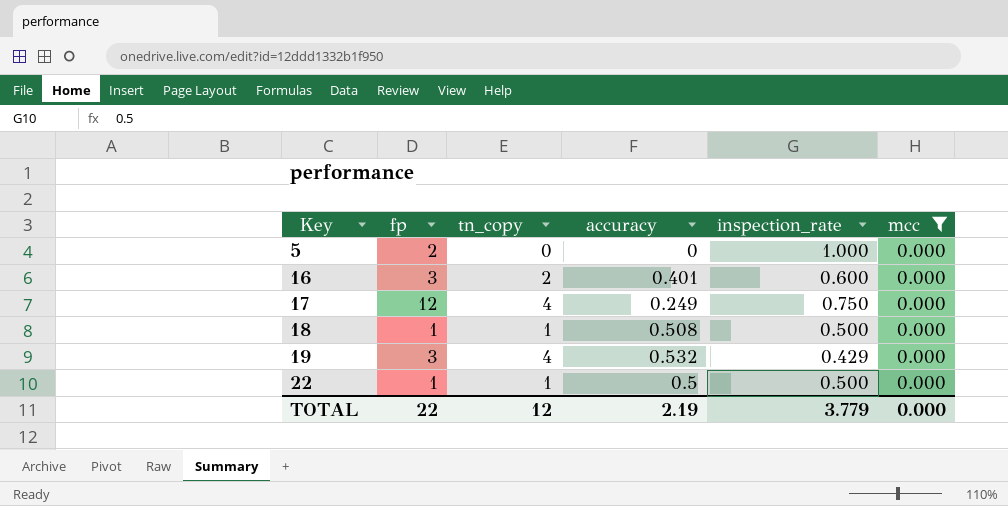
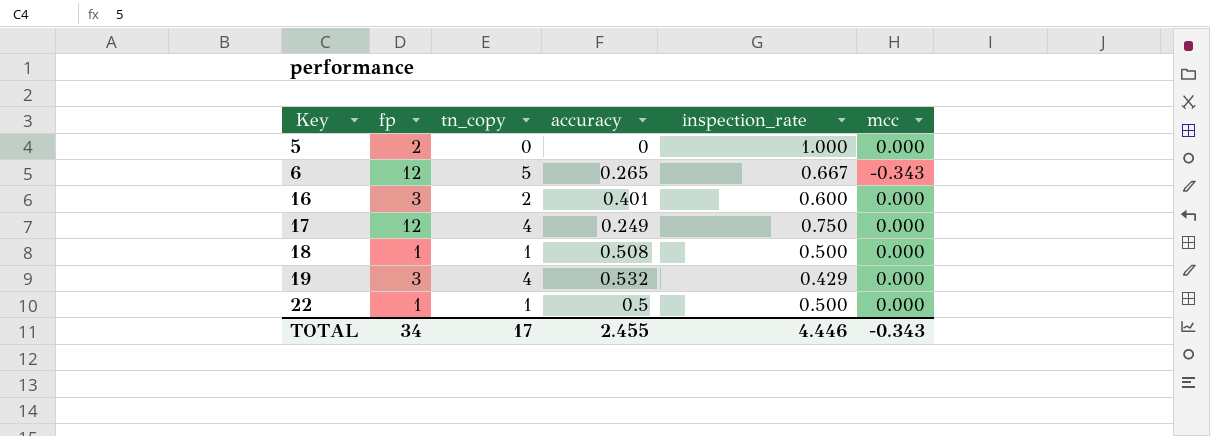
filter: mcc = 0.000 -> none
TOTAL | fp: 22 -> 34
TOTAL | tn_copy: 12 -> 17
TOTAL | accuracy: 2.19 -> 2.455
TOTAL | inspection_rate: 3.779 -> 4.446
TOTAL | mcc: 0.000 -> -0.343

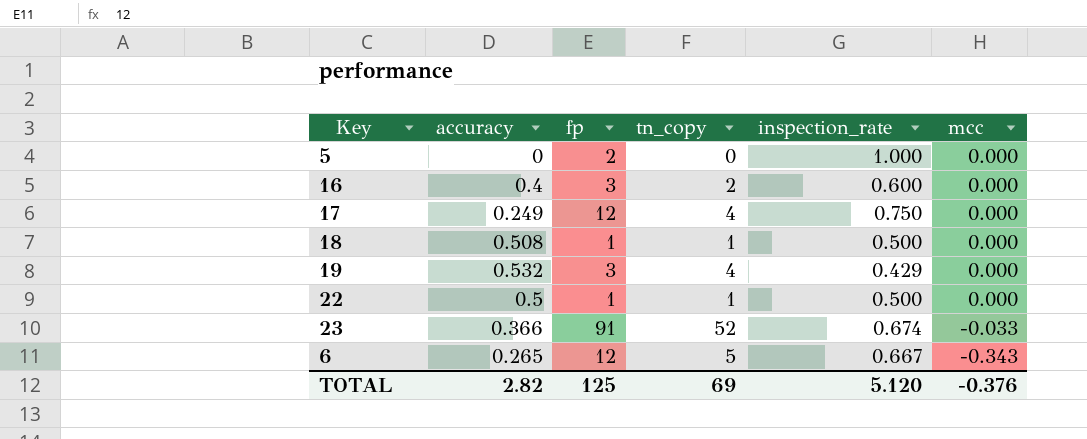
row order: Key ascending -> mcc descending
column accuracy | position: 4 -> 2
16 | accuracy: 0.401 -> 0.4
row 23: none -> 0.366 | 91 | 52 | 0.674 | -0.033
TOTAL | accuracy: 2.455 -> 2.82
TOTAL | fp: 34 -> 125
TOTAL | tn_copy: 17 -> 69
TOTAL | inspection_rate: 4.446 -> 5.120
TOTAL | mcc: -0.343 -> -0.376

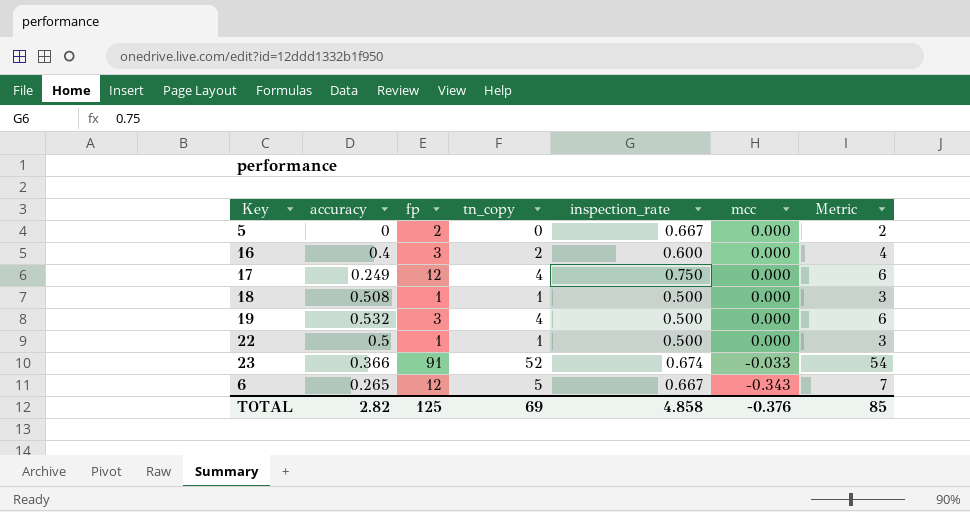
column Metric | formula: none -> [tn_copy] + 2
5 | inspection_rate: 1.000 -> 0.667
19 | inspection_rate: 0.429 -> 0.500
TOTAL | inspection_rate: 5.120 -> 4.858

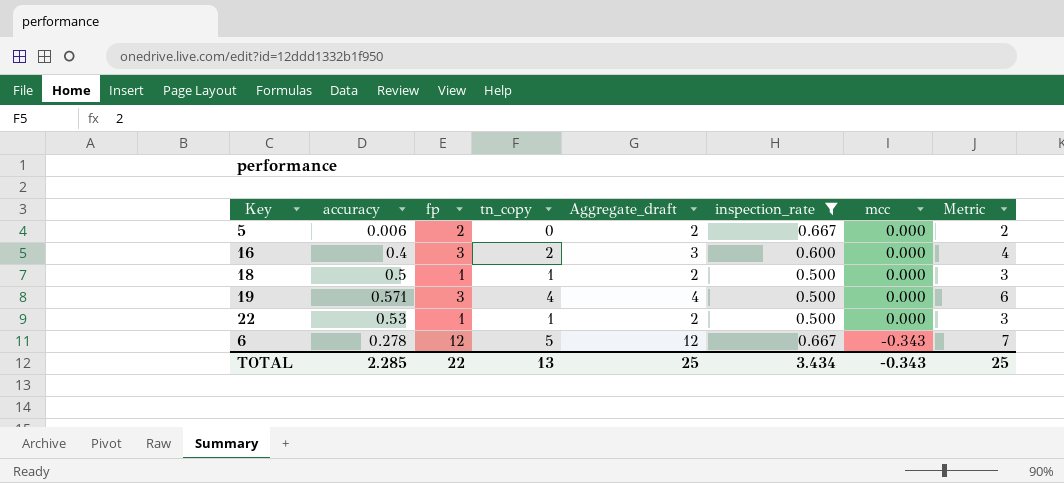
filter: none -> inspection_rate <= 0.667
column Aggregate_draft | formula: none -> [accuracy] + [fp]
5 | accuracy: 0 -> 0.006
18 | accuracy: 0.508 -> 0.5
19 | accuracy: 0.532 -> 0.571
22 | accuracy: 0.5 -> 0.53
6 | accuracy: 0.265 -> 0.278
TOTAL | accuracy: 2.82 -> 2.285
TOTAL | fp: 125 -> 22
TOTAL | tn_copy: 69 -> 13
TOTAL | inspection_rate: 4.858 -> 3.434
TOTAL | mcc: -0.376 -> -0.343
TOTAL | Metric: 85 -> 25

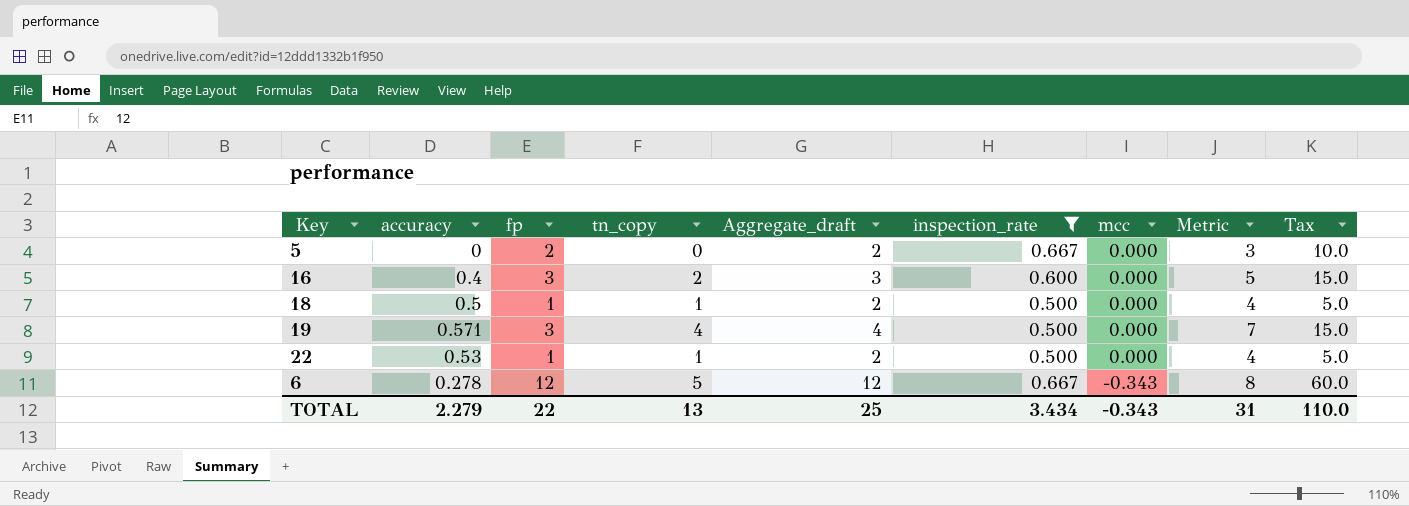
column Metric | formula: [tn_copy] + 2 -> [tn_copy] + 3
column Tax | formula: none -> [fp] * 5
5 | accuracy: 0.006 -> 0
TOTAL | accuracy: 2.285 -> 2.279
TOTAL | Metric: 25 -> 31

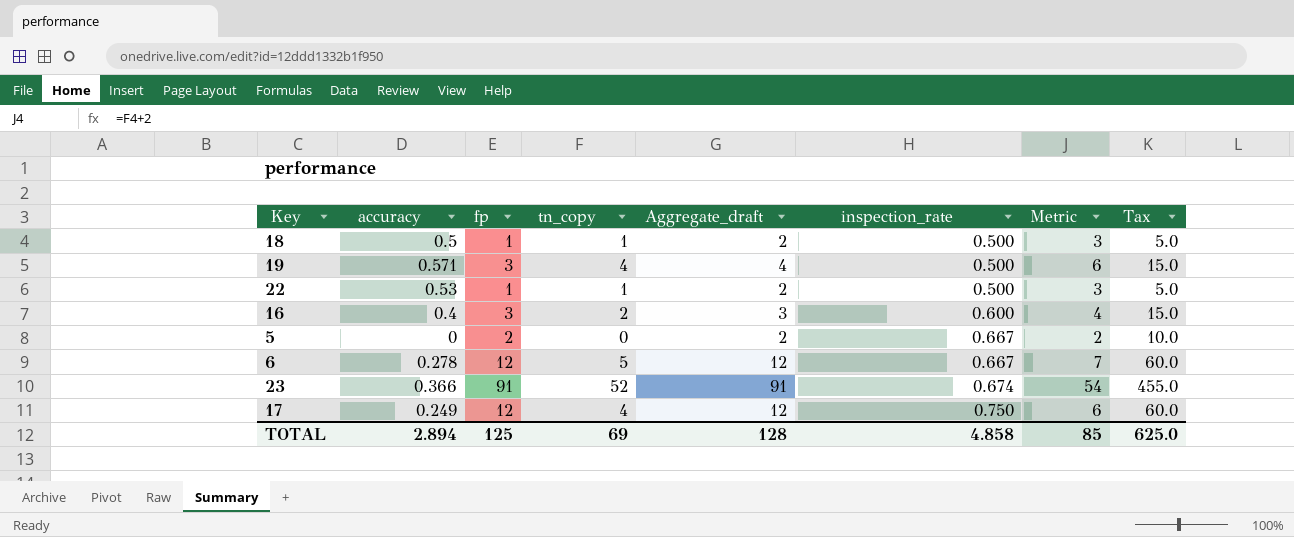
filter: inspection_rate <= 0.667 -> none
row order: mcc descending -> inspection_rate ascending
column mcc | position: 7 -> none
column Metric | formula: [tn_copy] + 3 -> [tn_copy] + 2
TOTAL | accuracy: 2.279 -> 2.894
TOTAL | fp: 22 -> 125
TOTAL | tn_copy: 13 -> 69
TOTAL | Aggregate_draft: 25 -> 128
TOTAL | inspection_rate: 3.434 -> 4.858
TOTAL | Metric: 31 -> 85
TOTAL | Tax: 110.0 -> 625.0

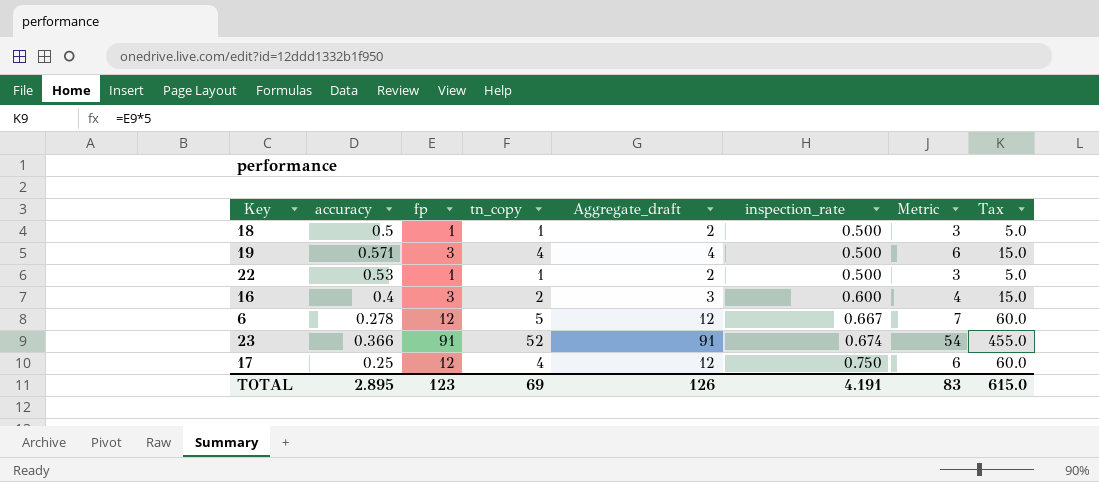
row 5: 0 | 2 | 0 | 2 | 0.667 | 2 | 10.0 -> none
17 | accuracy: 0.249 -> 0.25
TOTAL | accuracy: 2.894 -> 2.895
TOTAL | fp: 125 -> 123
TOTAL | Aggregate_draft: 128 -> 126
TOTAL | inspection_rate: 4.858 -> 4.191
TOTAL | Metric: 85 -> 83
TOTAL | Tax: 625.0 -> 615.0

